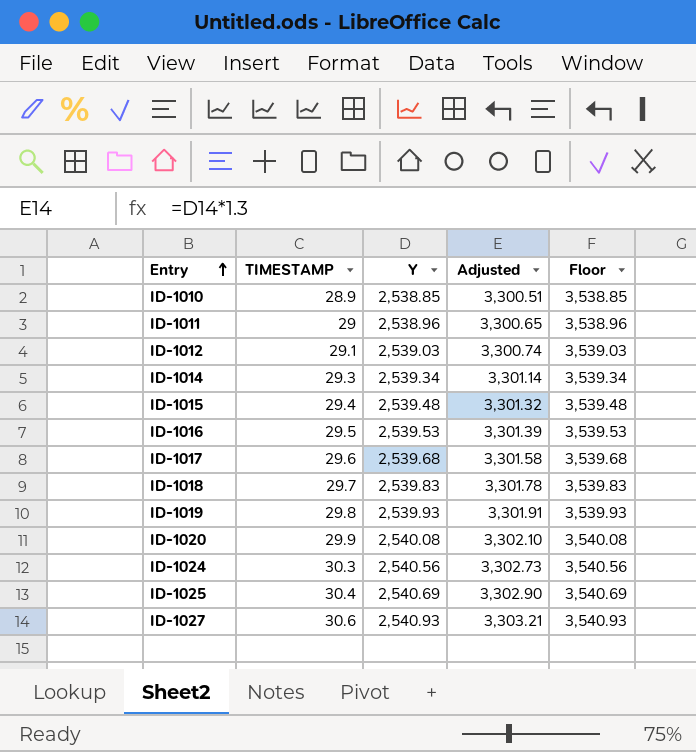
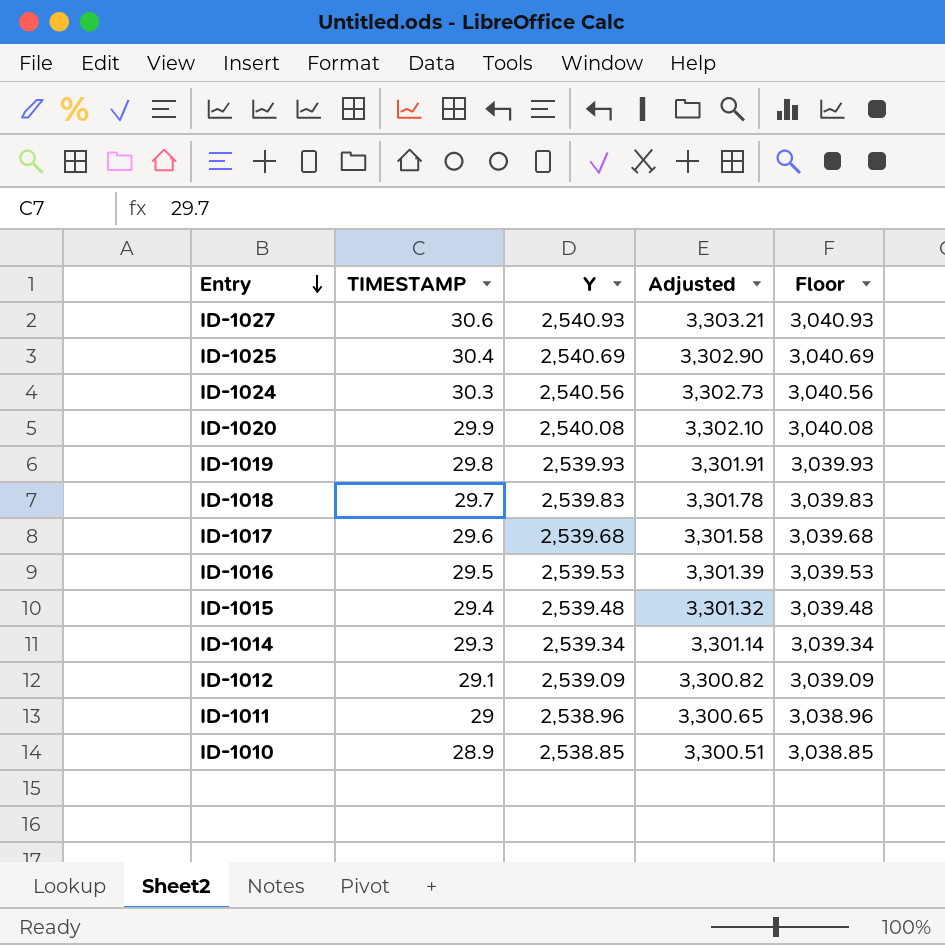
row order: Entry ascending -> Entry descending
column Floor | formula: [Y] + 1000 -> [Y] + 500
ID-1012 | Y: 2,539.03 -> 2,539.09
ID-1012 | Adjusted: 3,300.74 -> 3,300.82

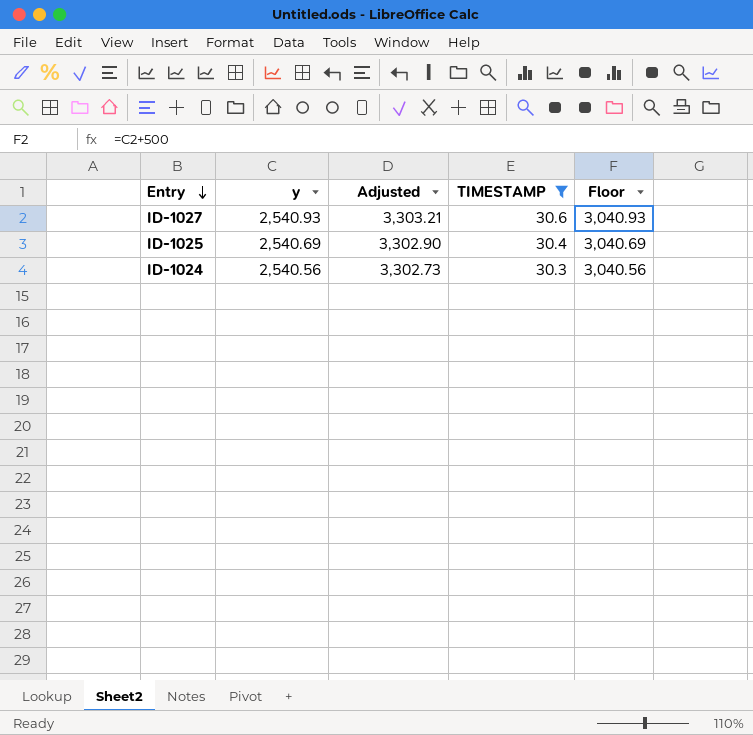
filter: none -> TIMESTAMP >= 30.3
column name: Y -> y
column TIMESTAMP | position: 2 -> 4

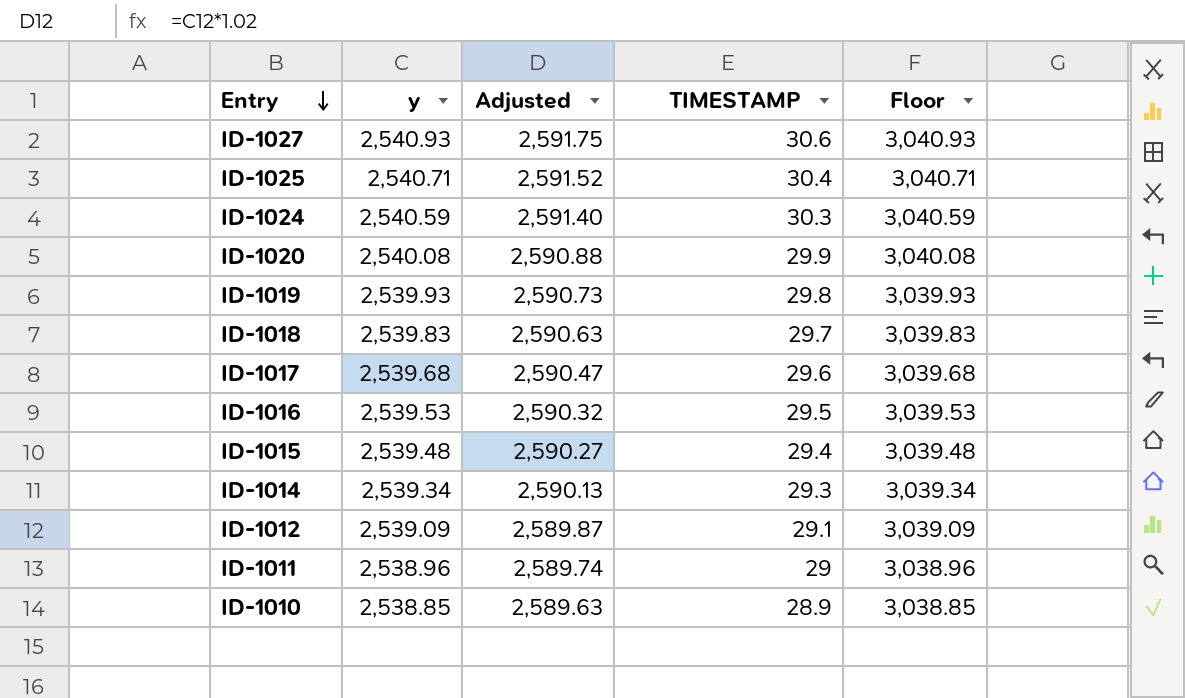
filter: TIMESTAMP >= 30.3 -> none
column Adjusted | formula: [y] * 1.3 -> [y] * 1.02
ID-1025 | y: 2,540.69 -> 2,540.71
ID-1025 | Floor: 3,040.69 -> 3,040.71
ID-1024 | y: 2,540.56 -> 2,540.59
ID-1024 | Floor: 3,040.56 -> 3,040.59

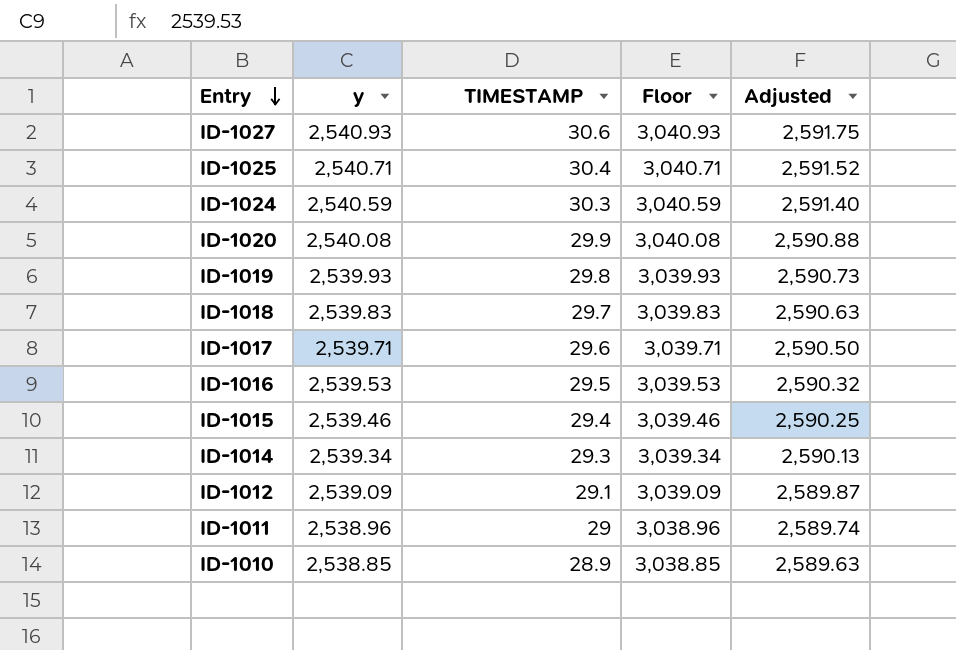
column Adjusted | position: 3 -> 5
ID-1017 | y: 2,539.68 -> 2,539.71
ID-1017 | Floor: 3,039.68 -> 3,039.71
ID-1017 | Adjusted: 2,590.47 -> 2,590.50
ID-1015 | y: 2,539.48 -> 2,539.46
ID-1015 | Floor: 3,039.48 -> 3,039.46
ID-1015 | Adjusted: 2,590.27 -> 2,590.25

